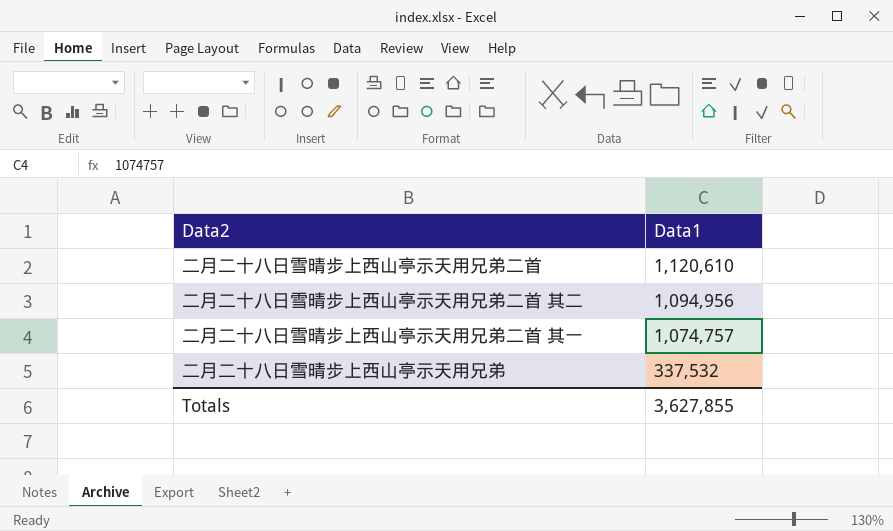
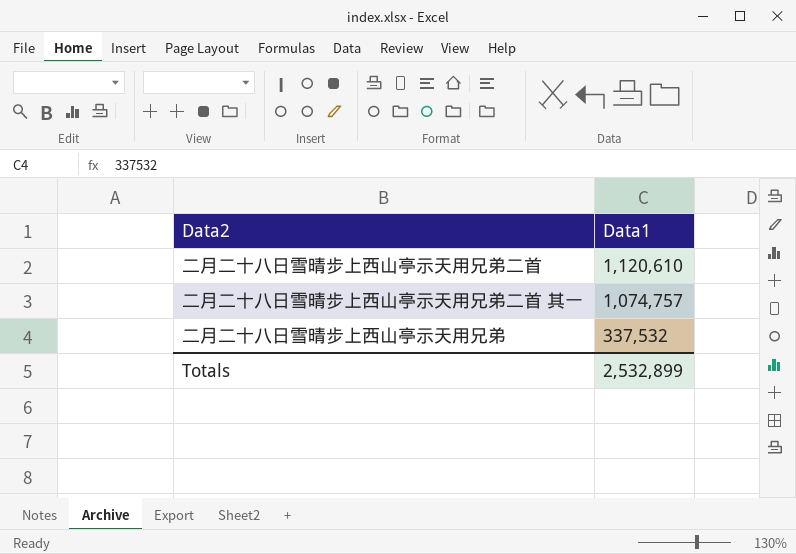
row 二月二十八日雪晴步上西山亭示天用兄弟二首 其二: 1,094,956 -> none
Totals | Data1: 3,627,855 -> 2,532,899

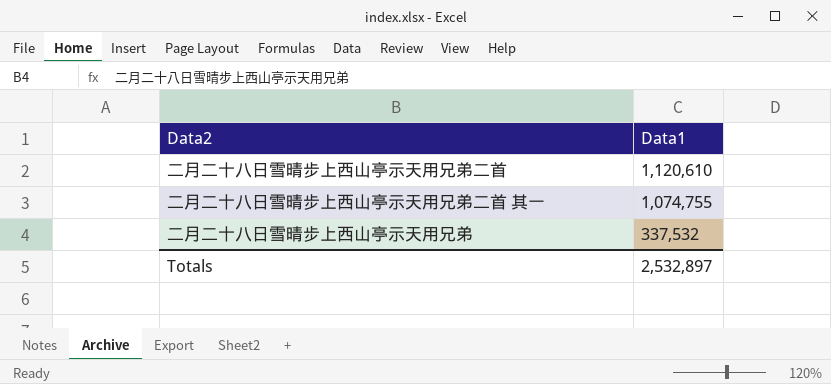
二月二十八日雪晴步上西山亭示天用兄弟二首 其一 | Data1: 1,074,757 -> 1,074,755
Totals | Data1: 2,532,899 -> 2,532,897

